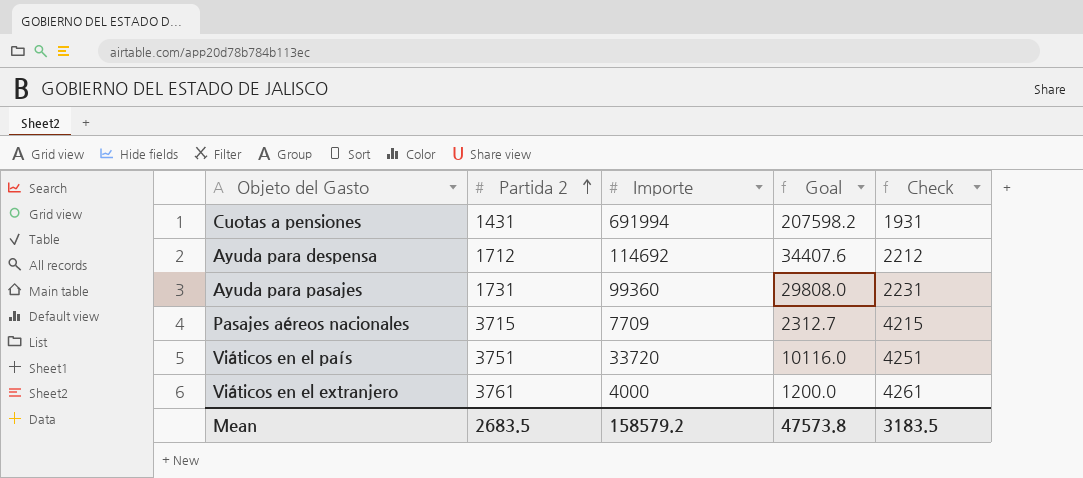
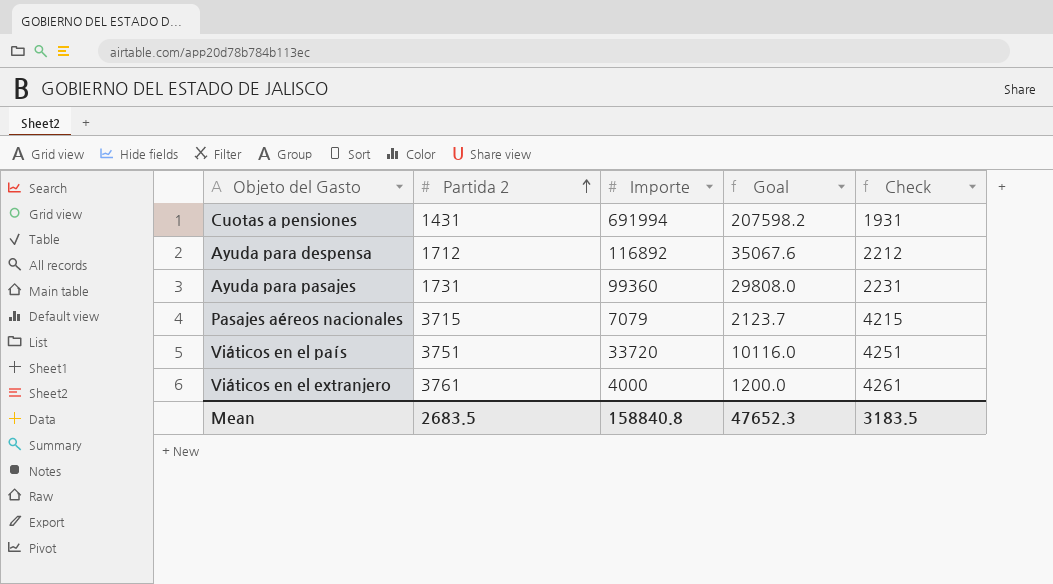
Ayuda para despensa | Importe: 114692 -> 116892
Ayuda para despensa | Goal: 34407.6 -> 35067.6
Pasajes aéreos nacionales | Importe: 7709 -> 7079
Pasajes aéreos nacionales | Goal: 2312.7 -> 2123.7
Mean | Importe: 158579.2 -> 158840.8
Mean | Goal: 47573.8 -> 47652.3

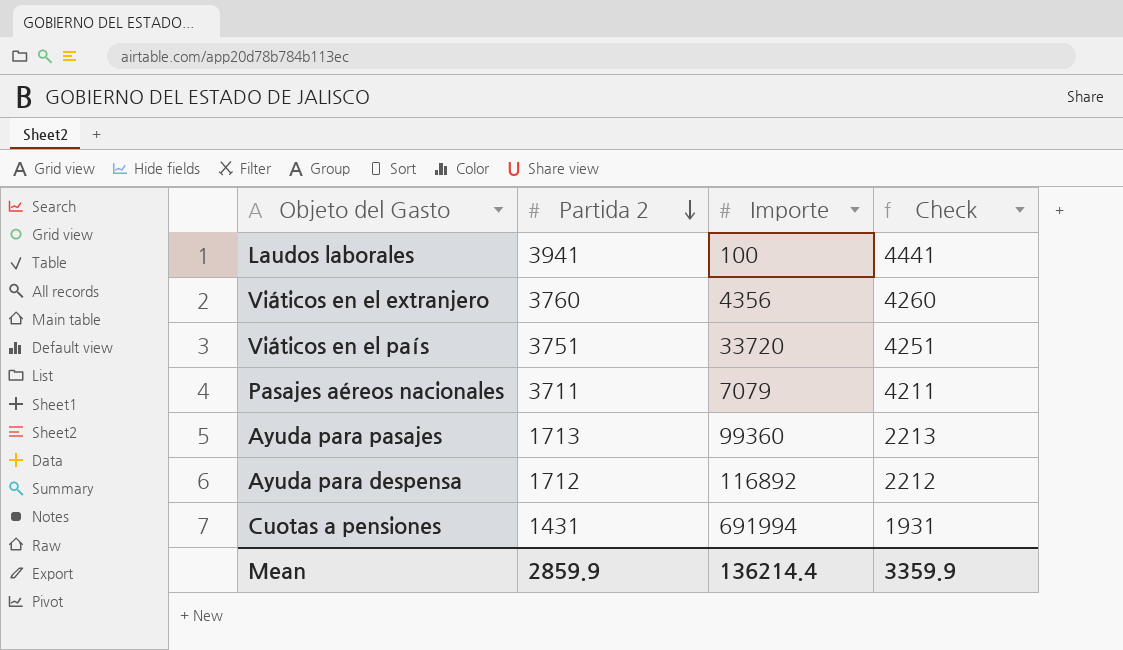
row order: Partida 2 ascending -> Partida 2 descending
column Goal | formula: [Importe] * 0.3 -> none
row Laudos laborales: none -> 3941 | 100 | 4441
Viáticos en el extranjero | Partida 2: 3761 -> 3760
Viáticos en el extranjero | Importe: 4000 -> 4356
Viáticos en el extranjero | Check: 4261 -> 4260
Pasajes aéreos nacionales | Partida 2: 3715 -> 3711
Pasajes aéreos nacionales | Check: 4215 -> 4211
Ayuda para pasajes | Partida 2: 1731 -> 1713
Ayuda para pasajes | Check: 2231 -> 2213
Mean | Partida 2: 2683.5 -> 2859.9
Mean | Importe: 158840.8 -> 136214.4
Mean | Check: 3183.5 -> 3359.9

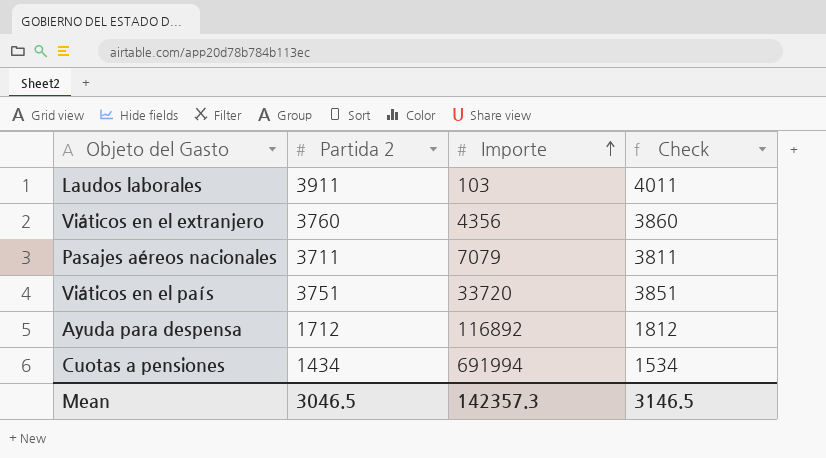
row order: Partida 2 descending -> Importe ascending
column Check | formula: [Partida 2] + 500 -> [Partida 2] + 100
row Ayuda para pasajes: 1713 | 99360 | 2213 -> none
Laudos laborales | Partida 2: 3941 -> 3911
Laudos laborales | Importe: 100 -> 103
Cuotas a pensiones | Partida 2: 1431 -> 1434
Mean | Partida 2: 2859.9 -> 3046.5
Mean | Importe: 136214.4 -> 142357.3
Mean | Check: 3359.9 -> 3146.5

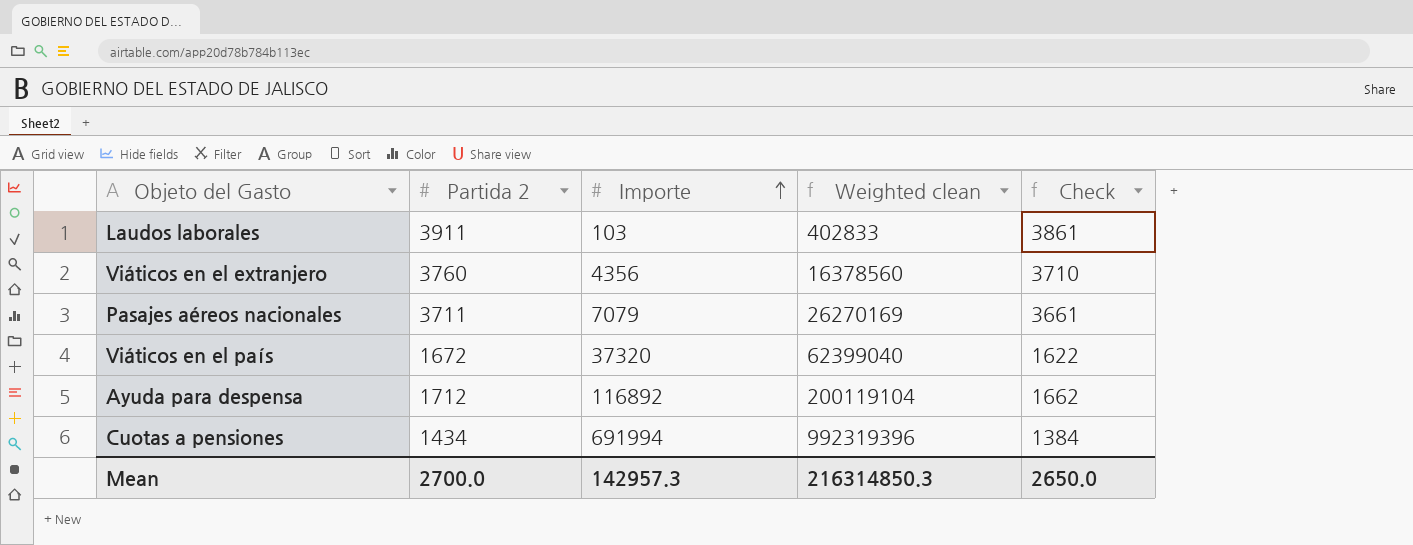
column Weighted clean | formula: none -> [Partida 2] * [Importe]
column Check | formula: [Partida 2] + 100 -> [Partida 2] - 50
Viáticos en el país | Partida 2: 3751 -> 1672
Viáticos en el país | Importe: 33720 -> 37320
Mean | Partida 2: 3046.5 -> 2700.0
Mean | Importe: 142357.3 -> 142957.3
Mean | Check: 3146.5 -> 2650.0

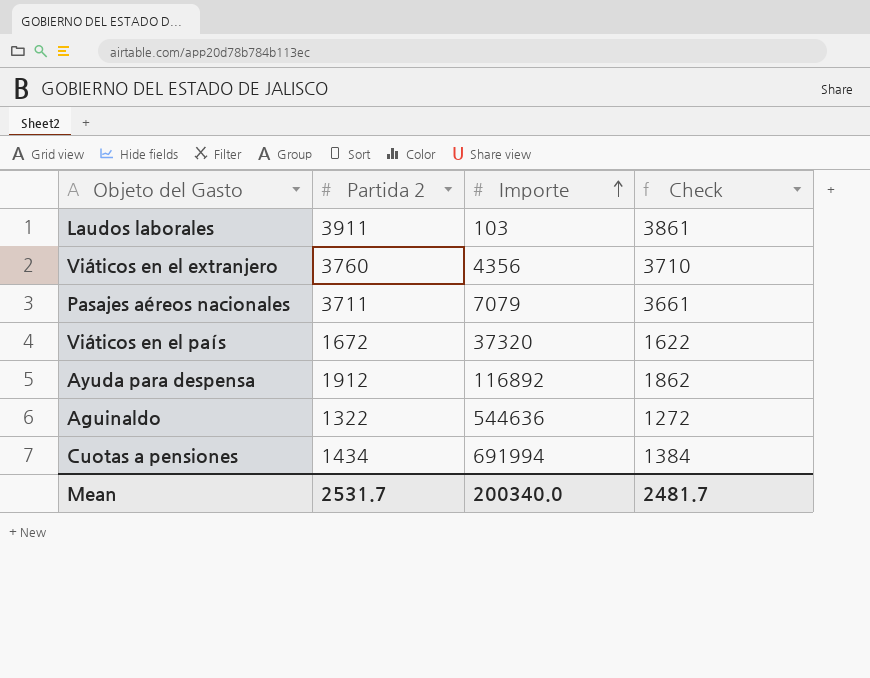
column Weighted clean | formula: [Partida 2] * [Importe] -> none
Ayuda para despensa | Partida 2: 1712 -> 1912
Ayuda para despensa | Check: 1662 -> 1862
row Aguinaldo: none -> 1322 | 544636 | 1272
Mean | Partida 2: 2700.0 -> 2531.7
Mean | Importe: 142957.3 -> 200340.0
Mean | Check: 2650.0 -> 2481.7

